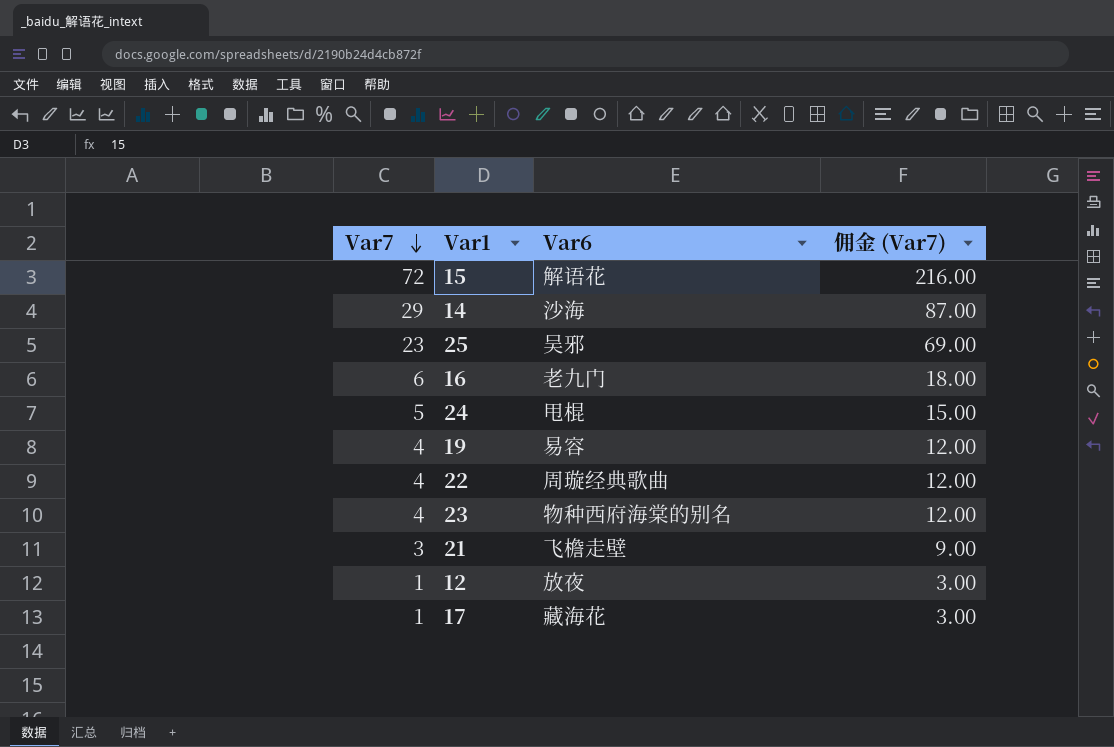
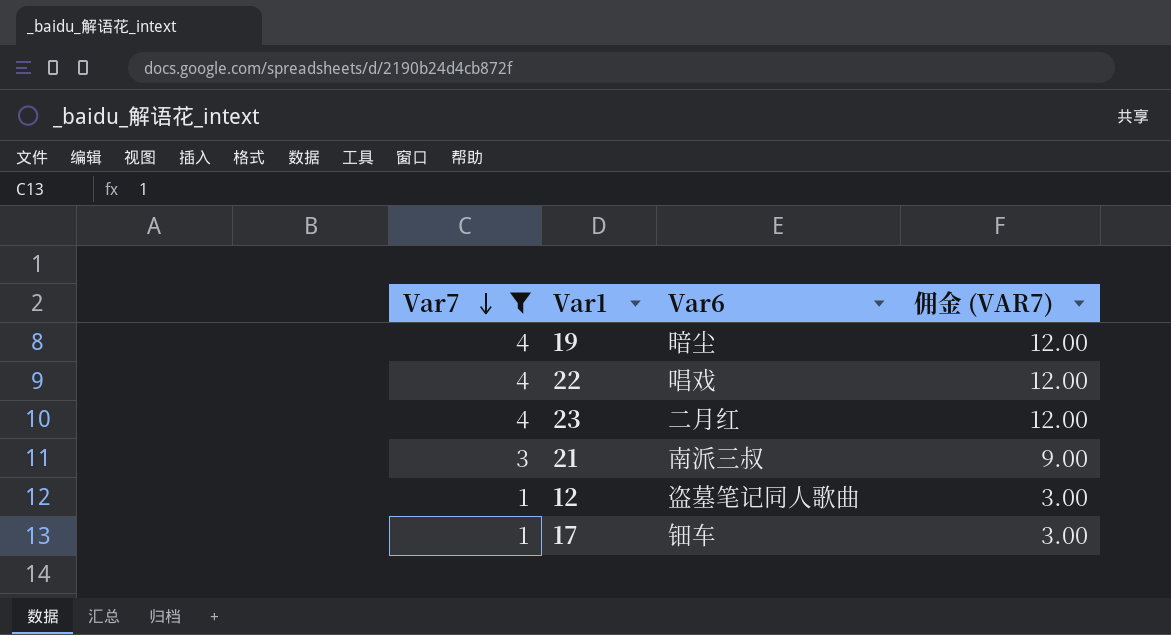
filter: none -> Var7 <= 4
column name: 佣金 (Var7) -> 佣金 (VAR7)
19 | Var6: 易容 -> 暗尘
22 | Var6: 周璇经典歌曲 -> 唱戏
23 | Var6: 物种西府海棠的别名 -> 二月红
21 | Var6: 飞檐走壁 -> 南派三叔
12 | Var6: 放夜 -> 盗墓笔记同人歌曲
17 | Var6: 藏海花 -> 钿车

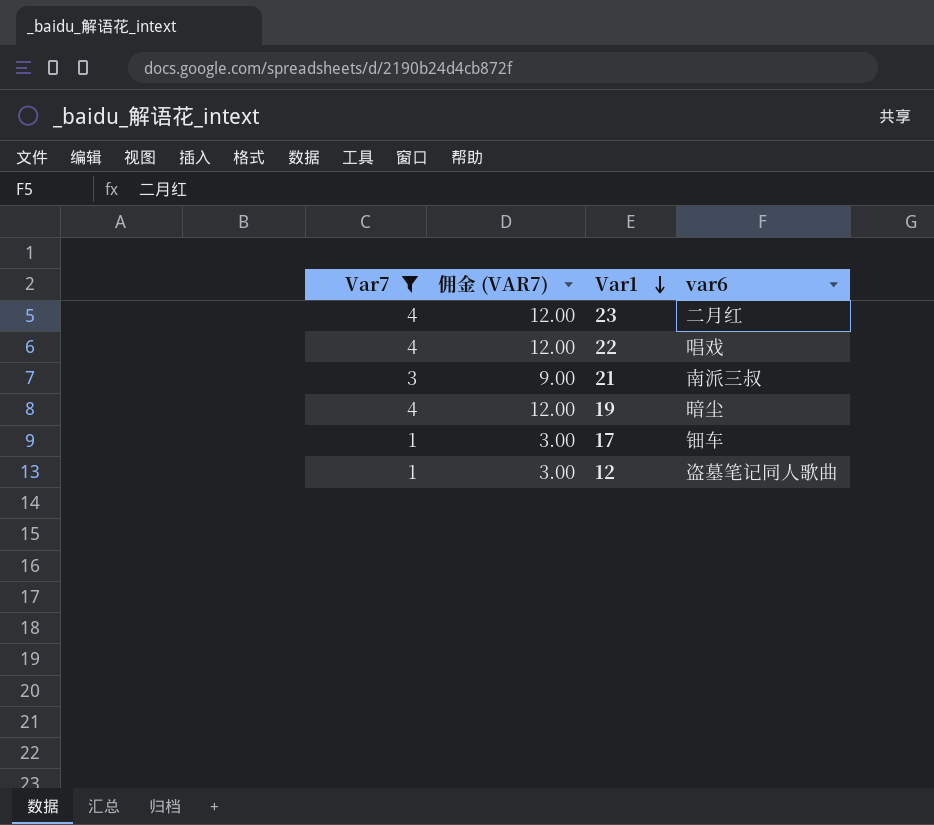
row order: Var7 descending -> Var1 descending
column 佣金 (VAR7) | position: 4 -> 2
column name: Var6 -> var6

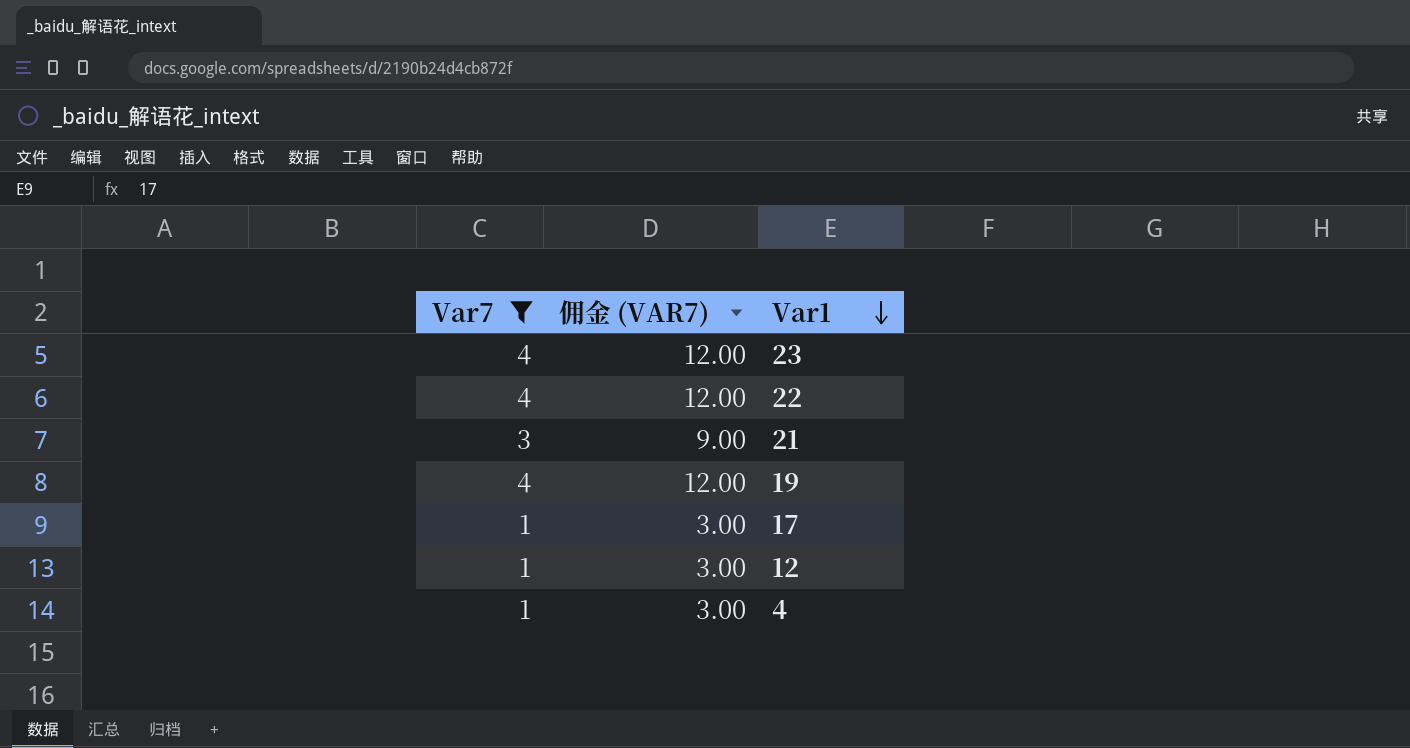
column var6 | position: 4 -> none
row 4: none -> 1 | 3.00

